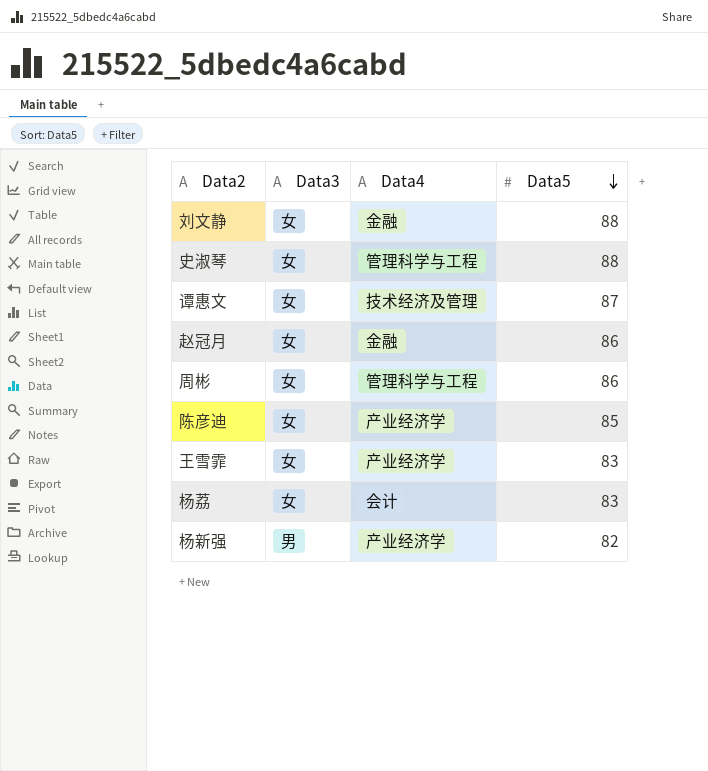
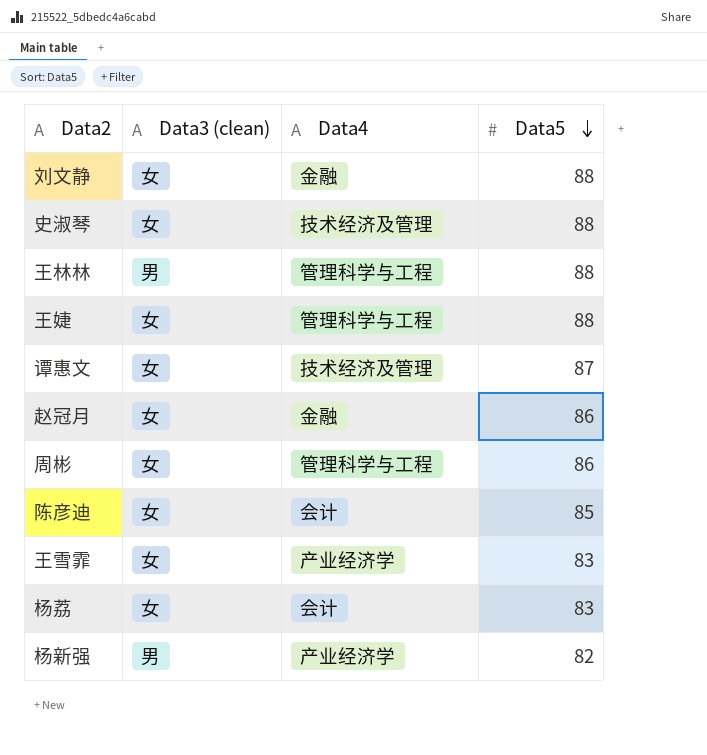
column name: Data3 -> Data3 (clean)
史淑琴 | Data4: 管理科学与工程 -> 技术经济及管理
row 王林林: none -> 男 | 管理科学与工程 | 88
row 王婕: none -> 女 | 管理科学与工程 | 88
陈彦迪 | Data4: 产业经济学 -> 会计

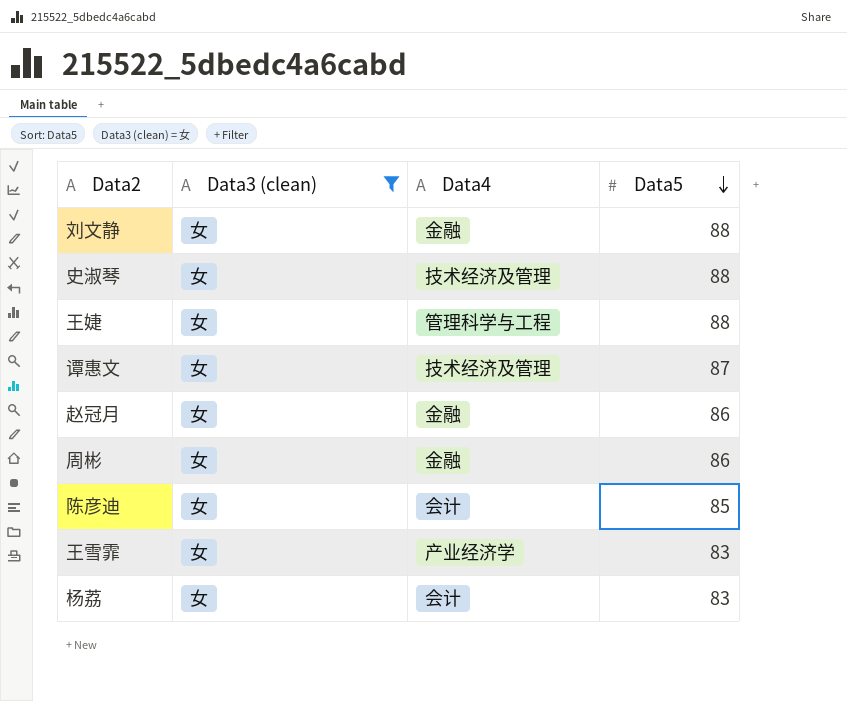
filter: none -> Data3 (clean) = 女
周彬 | Data4: 管理科学与工程 -> 金融

